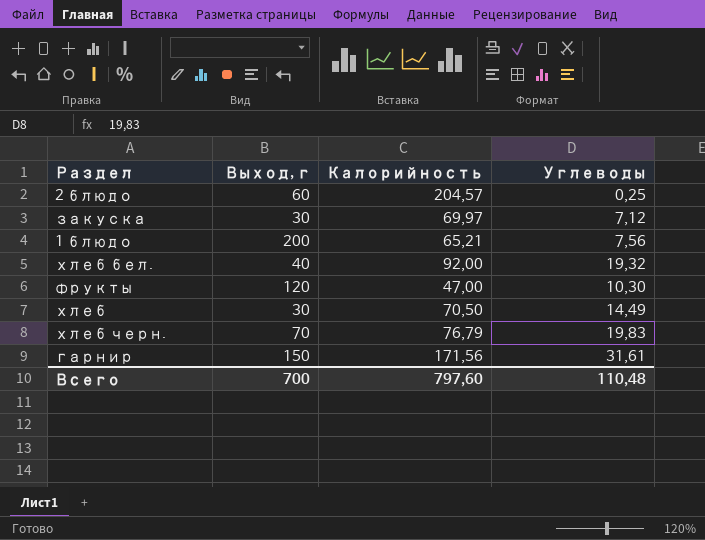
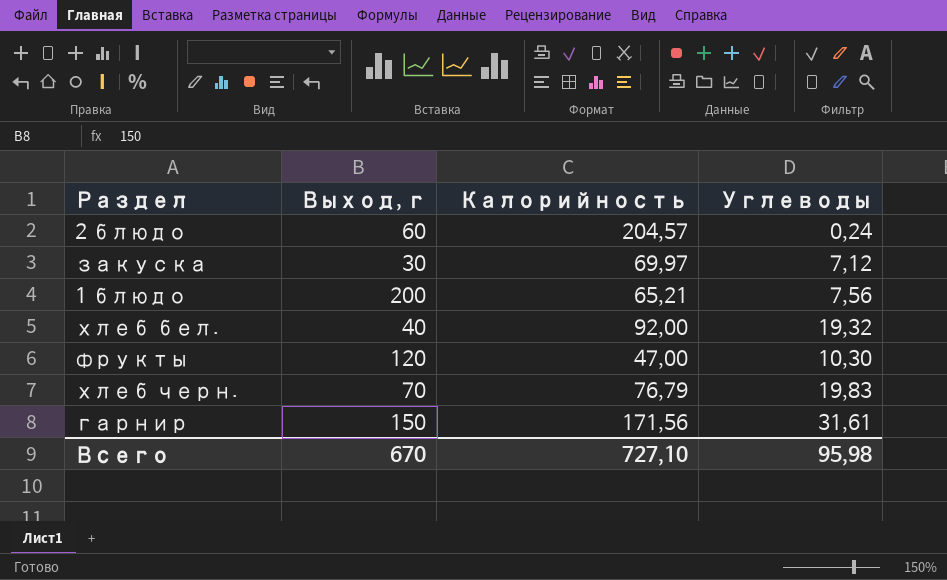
row хлеб: 30 | 70,50 | 14,49 -> none
2 блюдо | Углеводы: 0,25 -> 0,24
Всего | Выход, г: 700 -> 670
Всего | Калорийность: 797,60 -> 727,10
Всего | Углеводы: 110,48 -> 95,98

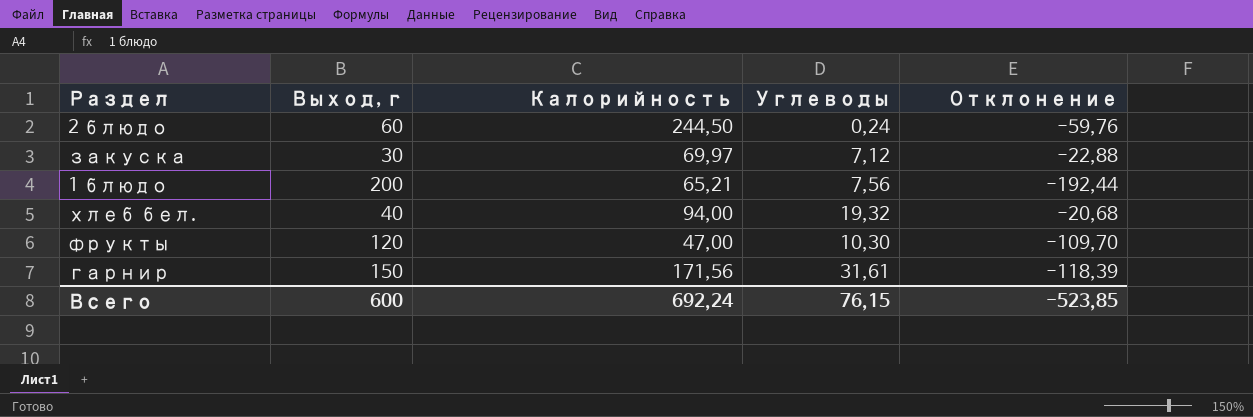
column Отклонение | formula: none -> [Углеводы] - [Выход, г]
row хлеб черн.: 70 | 76,79 | 19,83 -> none
2 блюдо | Калорийность: 204,57 -> 244,50
хлеб бел. | Калорийность: 92,00 -> 94,00
Всего | Выход, г: 670 -> 600
Всего | Калорийность: 727,10 -> 692,24
Всего | Углеводы: 95,98 -> 76,15

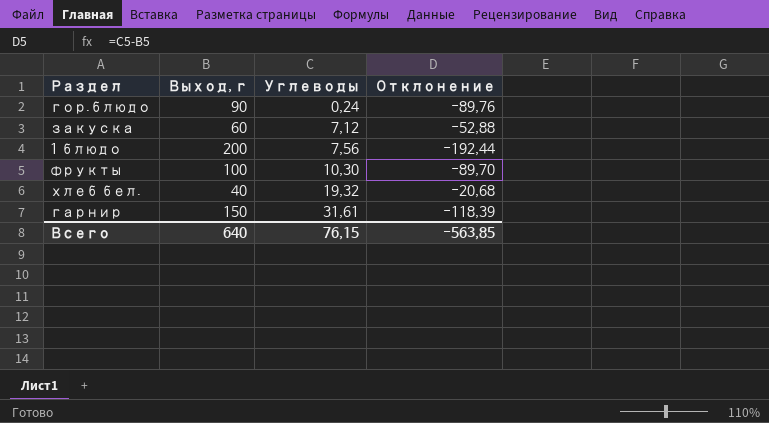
row order: none -> Углеводы ascending
column Калорийность | position: 3 -> none
row 2 блюдо: 60 | 244,50 | 0,24 | -59,76 -> none
row гор.блюдо: none -> 90 | 0,24 | -89,76
закуска | Выход, г: 30 -> 60
закуска | Отклонение: -22,88 -> -52,88
фрукты | Выход, г: 120 -> 100
фрукты | Отклонение: -109,70 -> -89,70
Всего | Выход, г: 600 -> 640
Всего | Отклонение: -523,85 -> -563,85

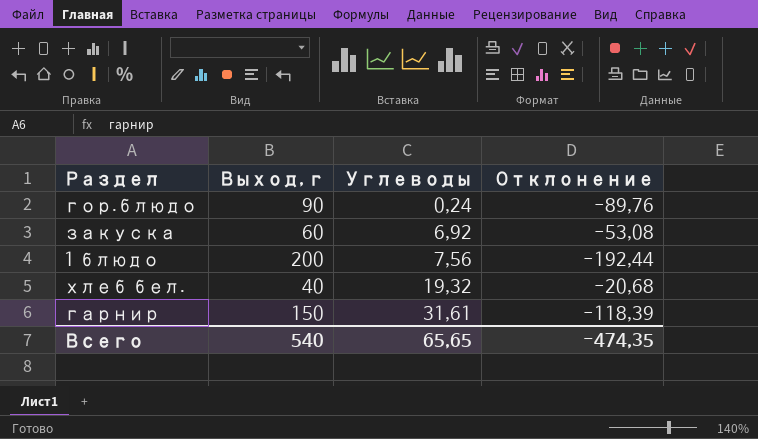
row фрукты: 100 | 10,30 | -89,70 -> none
закуска | Углеводы: 7,12 -> 6,92
закуска | Отклонение: -52,88 -> -53,08
Всего | Выход, г: 640 -> 540
Всего | Углеводы: 76,15 -> 65,65
Всего | Отклонение: -563,85 -> -474,35

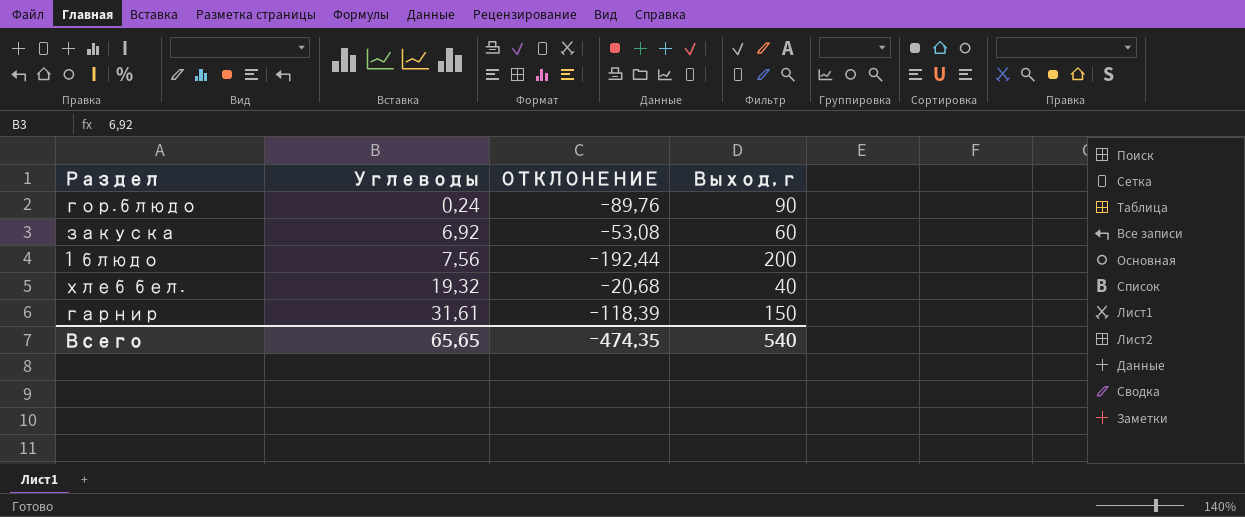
column name: Отклонение -> ОТКЛОНЕНИЕ
column Выход, г | position: 2 -> 4

